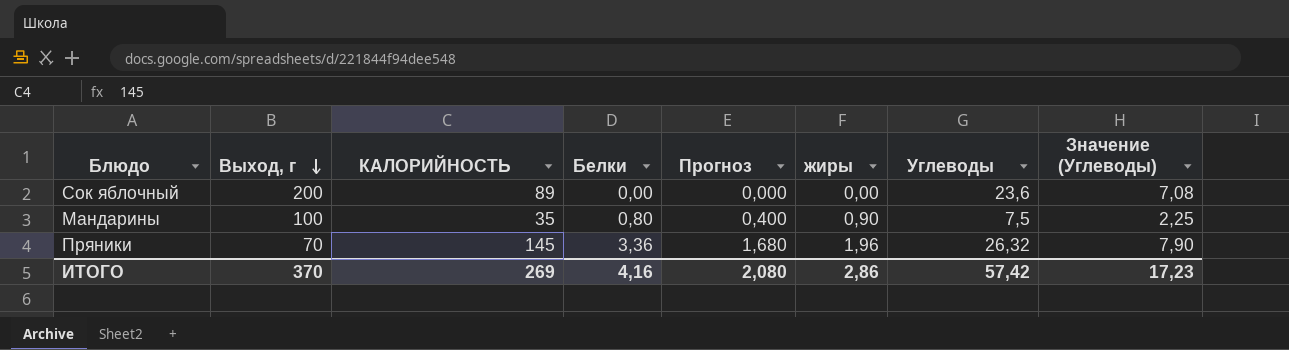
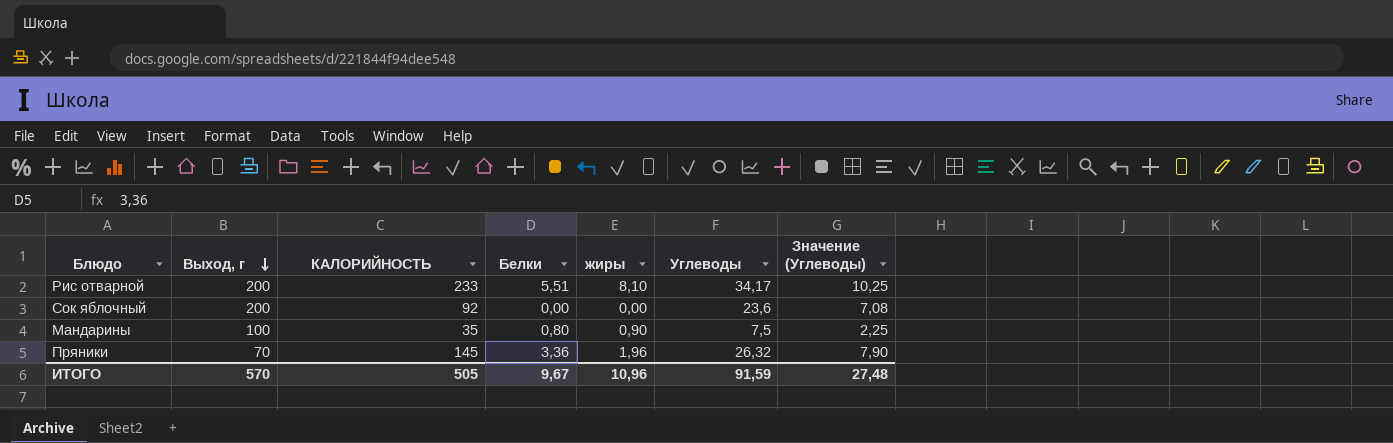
column Прогноз | formula: [Белки] * 0,5 -> none
row Рис отварной: none -> 200 | 233 | 5,51 | 8,10 | 34,17 | 10,25
Сок яблочный | КАЛОРИЙНОСТЬ: 89 -> 92
ИТОГО | Выход, г: 370 -> 570
ИТОГО | КАЛОРИЙНОСТЬ: 269 -> 505
ИТОГО | Белки: 4,16 -> 9,67
ИТОГО | жиры: 2,86 -> 10,96
ИТОГО | Углеводы: 57,42 -> 91,59
ИТОГО | Значение (Углеводы): 17,23 -> 27,48

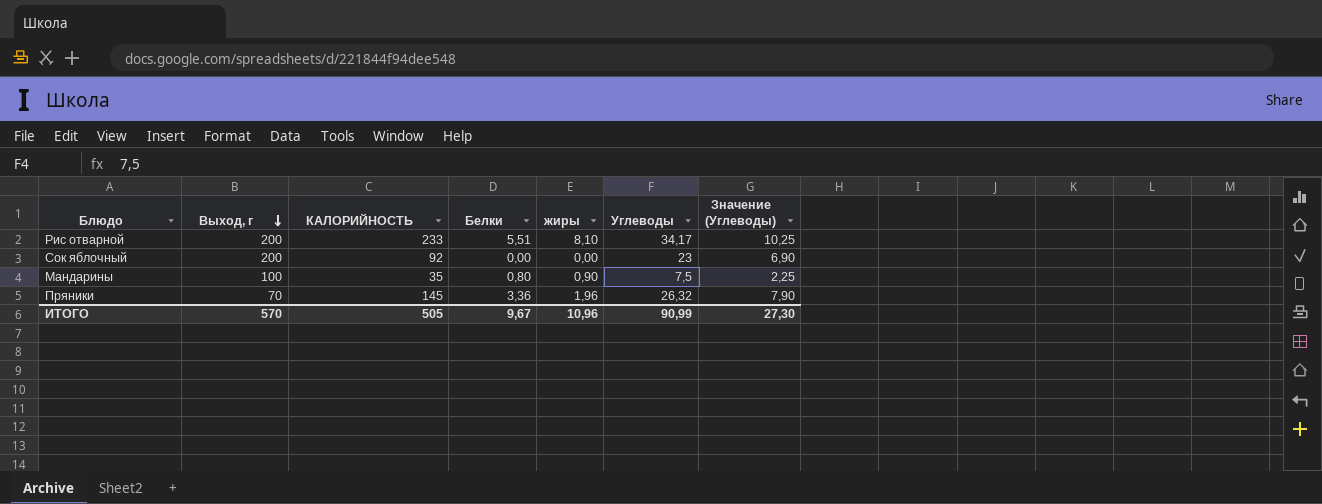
Сок яблочный | Углеводы: 23,6 -> 23
Сок яблочный | Значение (Углеводы): 7,08 -> 6,90
ИТОГО | Углеводы: 91,59 -> 90,99
ИТОГО | Значение (Углеводы): 27,48 -> 27,30

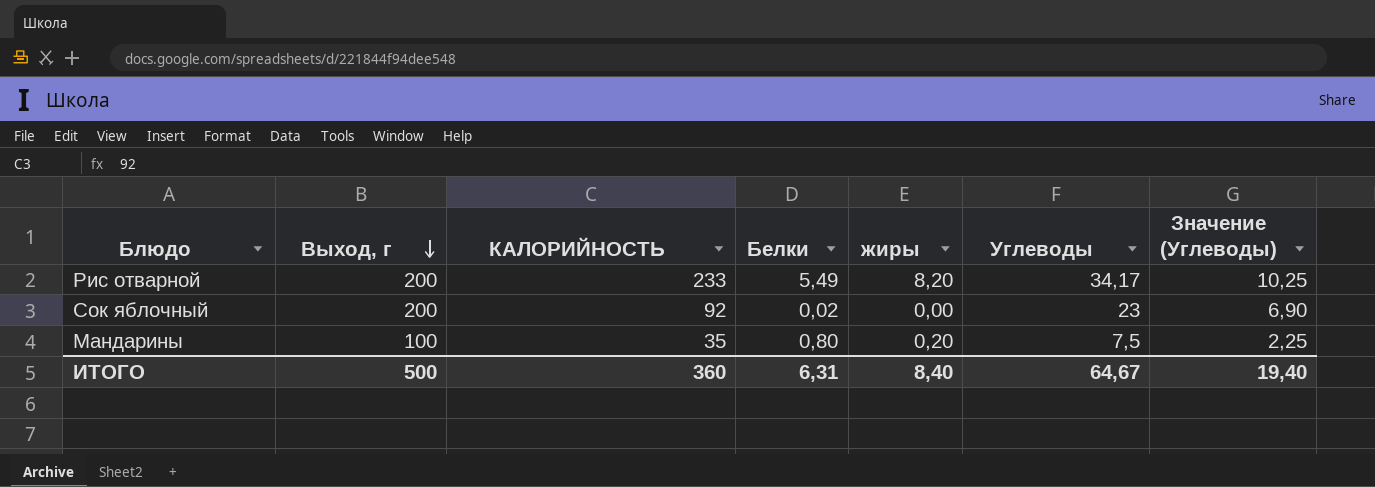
row Пряники: 70 | 145 | 3,36 | 1,96 | 26,32 | 7,90 -> none
Рис отварной | Белки: 5,51 -> 5,49
Рис отварной | жиры: 8,10 -> 8,20
Сок яблочный | Белки: 0,00 -> 0,02
Мандарины | жиры: 0,90 -> 0,20
ИТОГО | Выход, г: 570 -> 500
ИТОГО | КАЛОРИЙНОСТЬ: 505 -> 360
ИТОГО | Белки: 9,67 -> 6,31
ИТОГО | жиры: 10,96 -> 8,40
ИТОГО | Углеводы: 90,99 -> 64,67
ИТОГО | Значение (Углеводы): 27,30 -> 19,40

